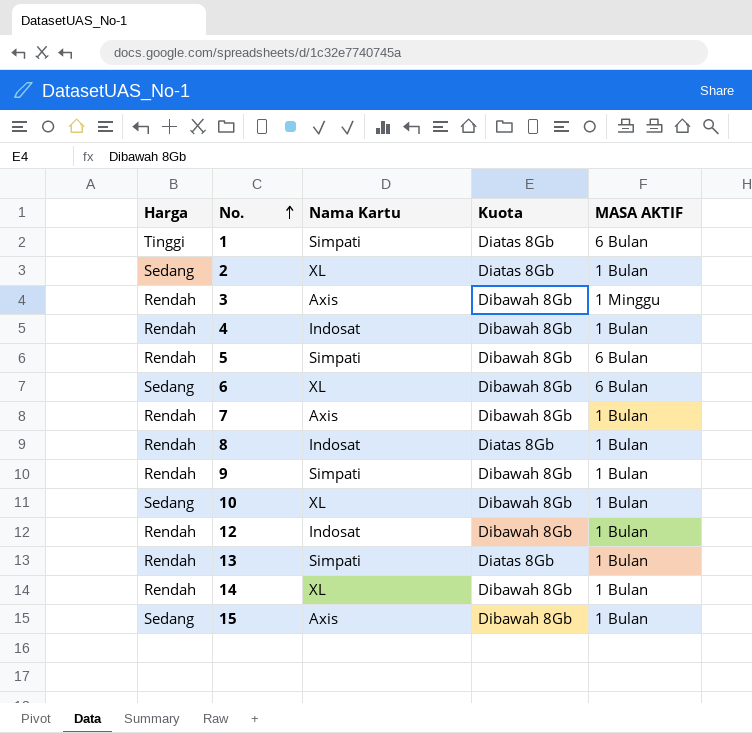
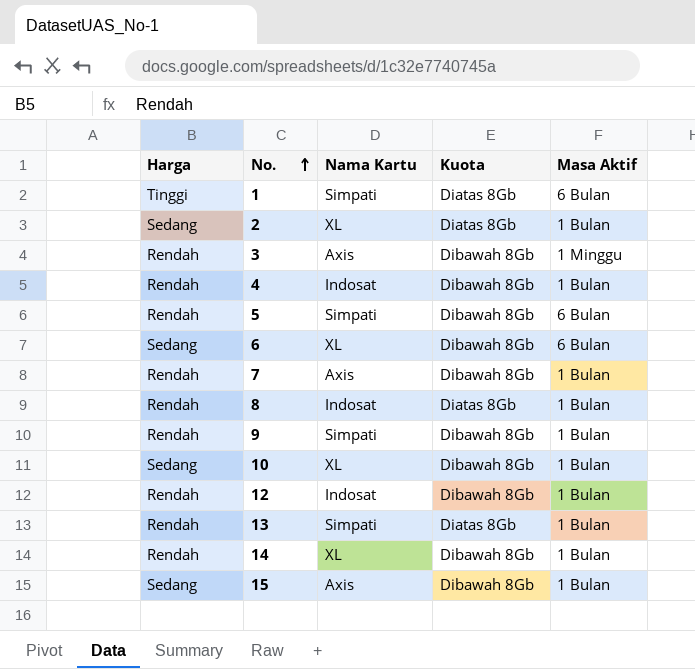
column name: MASA AKTIF -> Masa Aktif

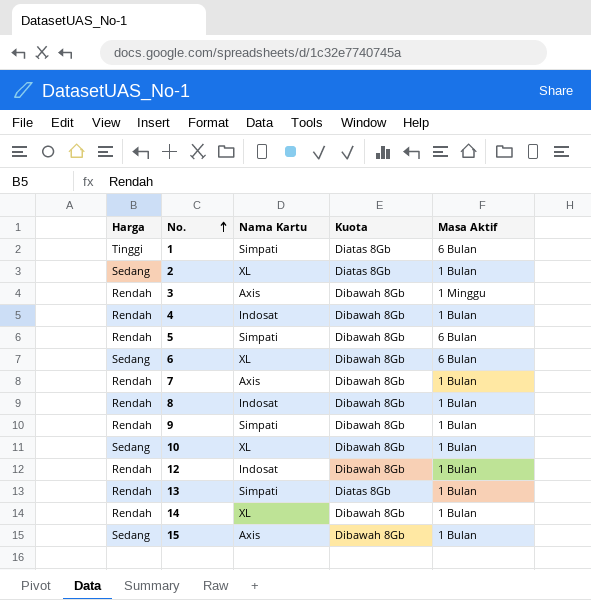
8 | Kuota: Diatas 8Gb -> Dibawah 8Gb

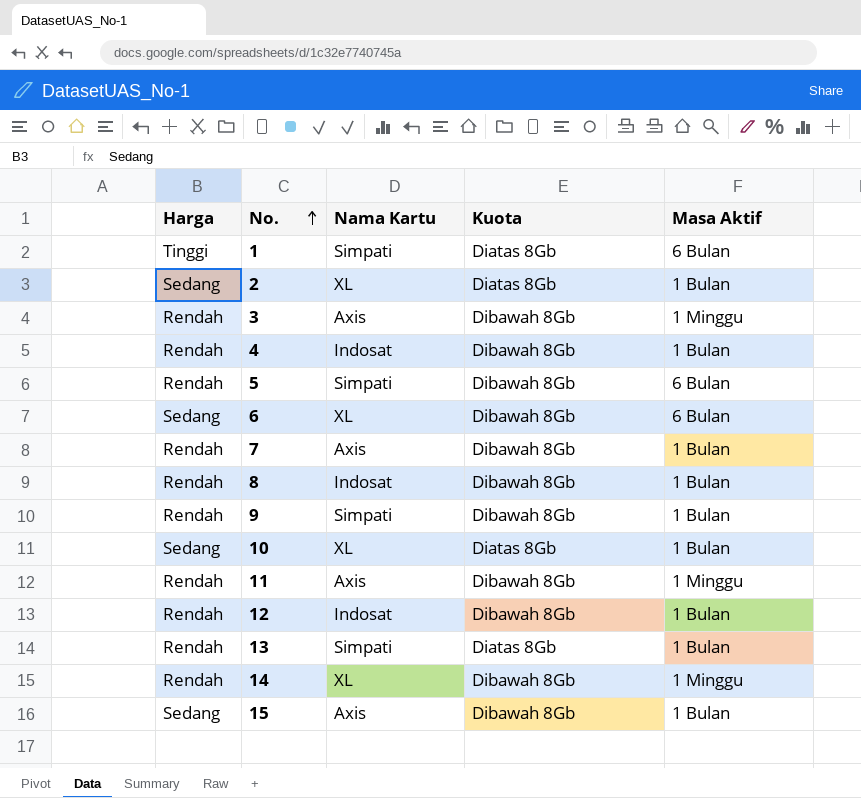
10 | Kuota: Dibawah 8Gb -> Diatas 8Gb
row 11: none -> Rendah | Axis | Dibawah 8Gb | 1 Minggu
14 | Masa Aktif: 1 Bulan -> 1 Minggu

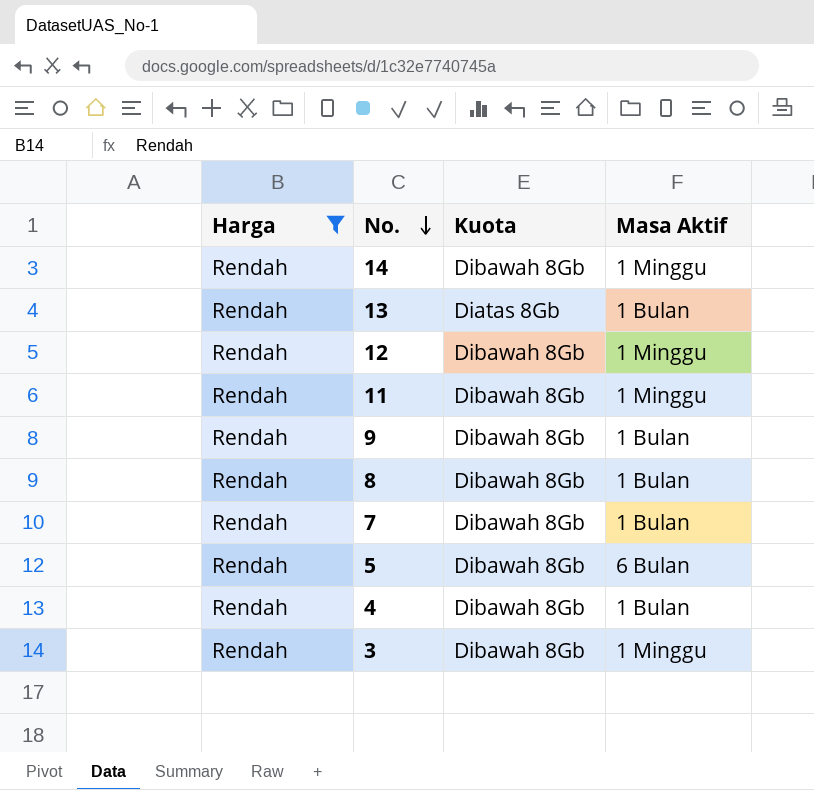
filter: none -> Harga = Rendah
row order: No. ascending -> No. descending
column Nama Kartu | position: 3 -> none
12 | Masa Aktif: 1 Bulan -> 1 Minggu

